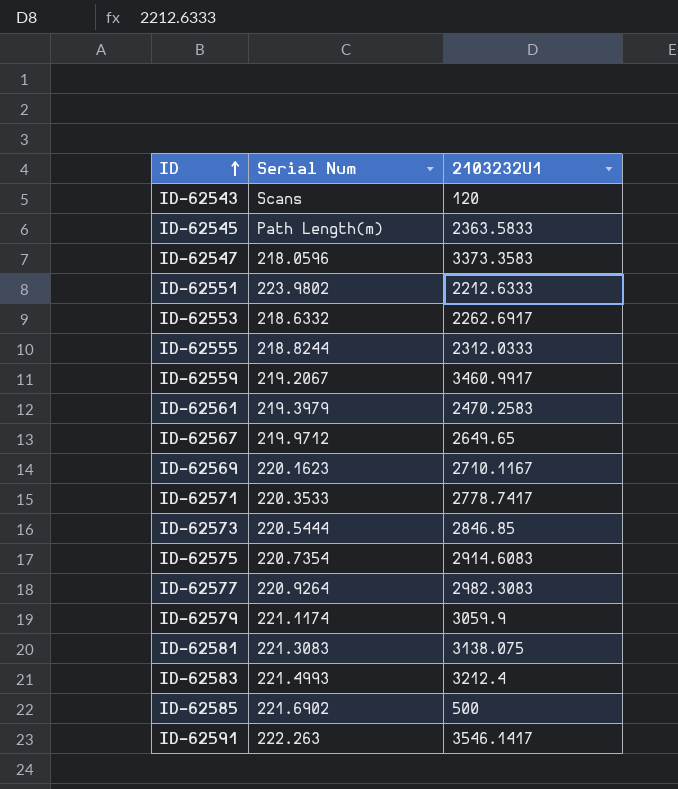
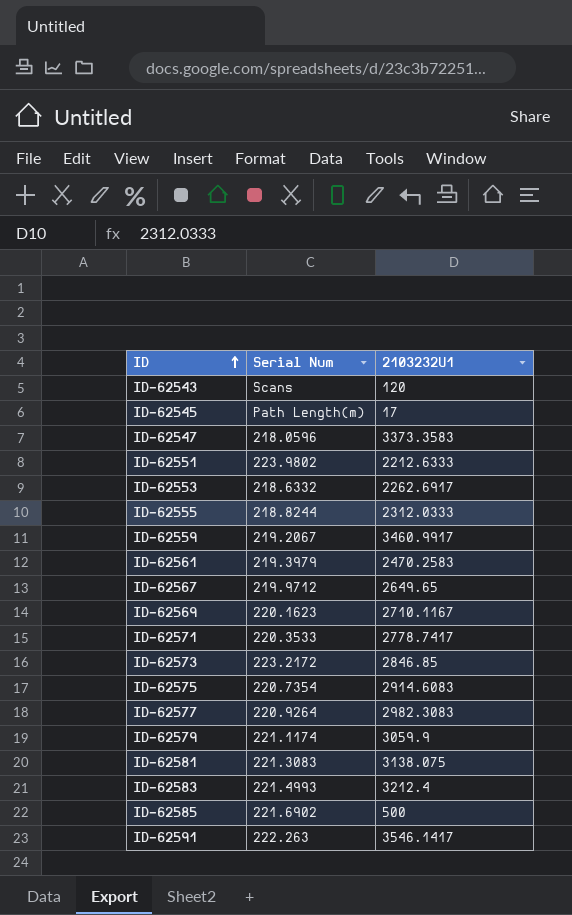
ID-62545 | 2103232U1: 2363.5833 -> 17
ID-62573 | Serial Num: 220.5444 -> 223.2172

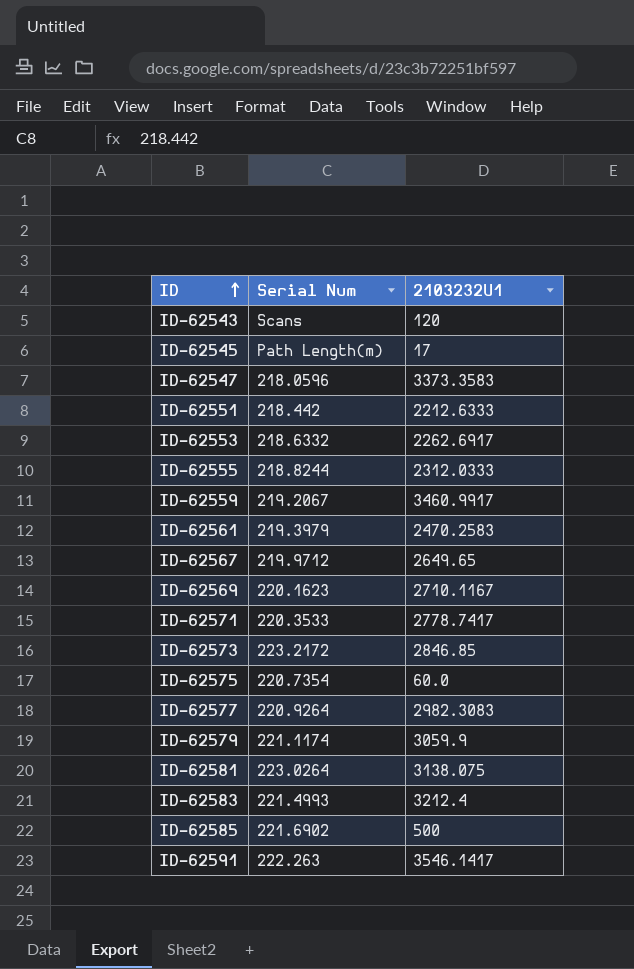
ID-62551 | Serial Num: 223.9802 -> 218.442
ID-62575 | 2103232U1: 2914.6083 -> 60.0
ID-62581 | Serial Num: 221.3083 -> 223.0264

